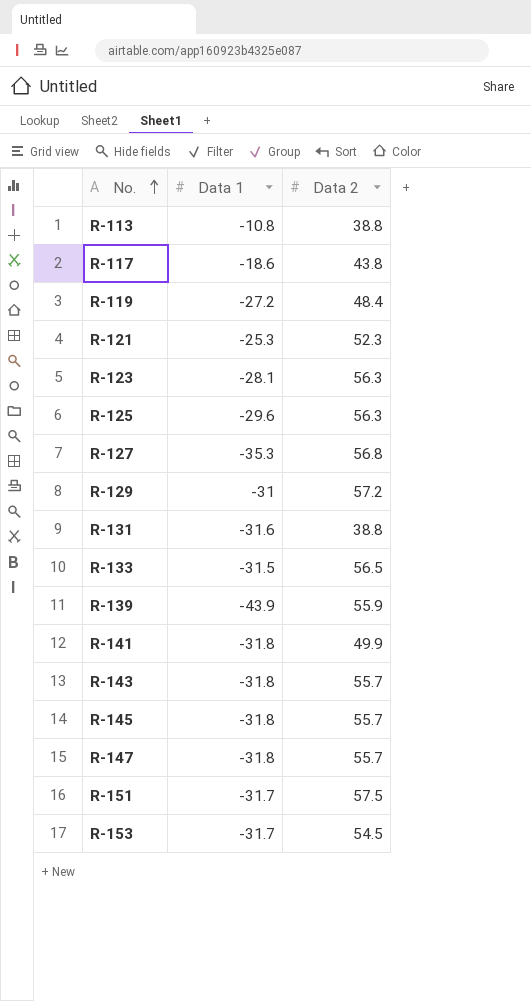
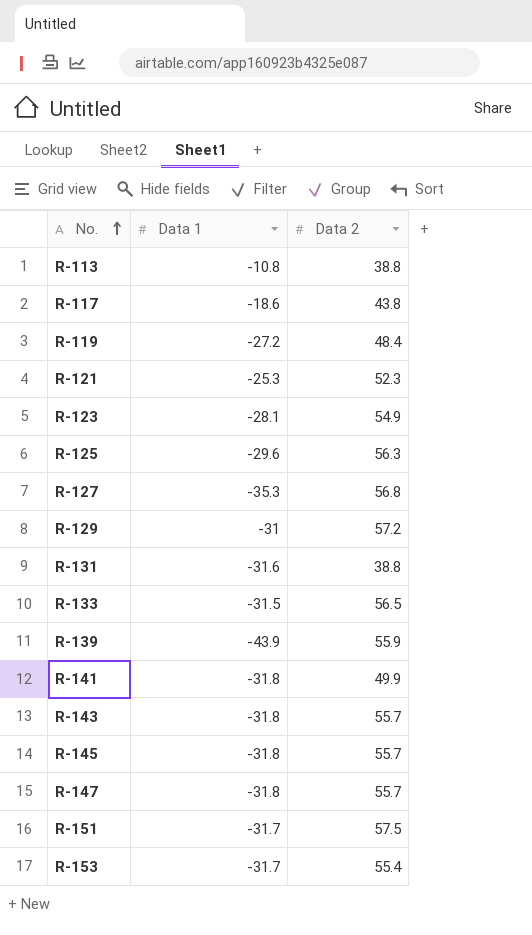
R-123 | Data 2: 56.3 -> 54.9
R-153 | Data 2: 54.5 -> 55.4

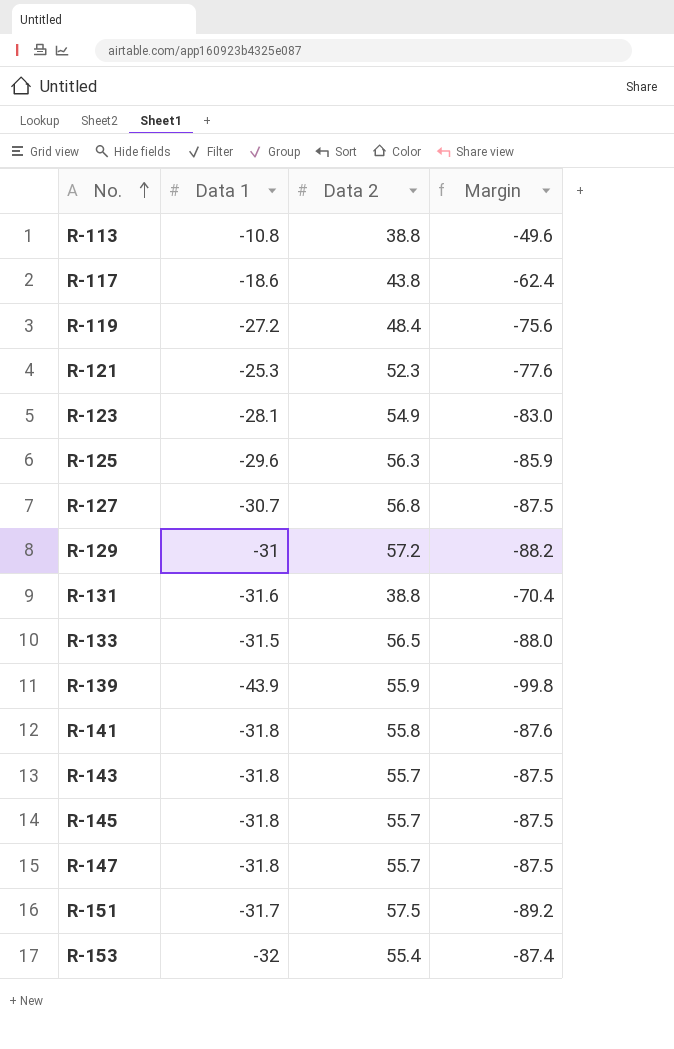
column Margin | formula: none -> [Data 1] - [Data 2]
R-127 | Data 1: -35.3 -> -30.7
R-141 | Data 2: 49.9 -> 55.8
R-153 | Data 1: -31.7 -> -32

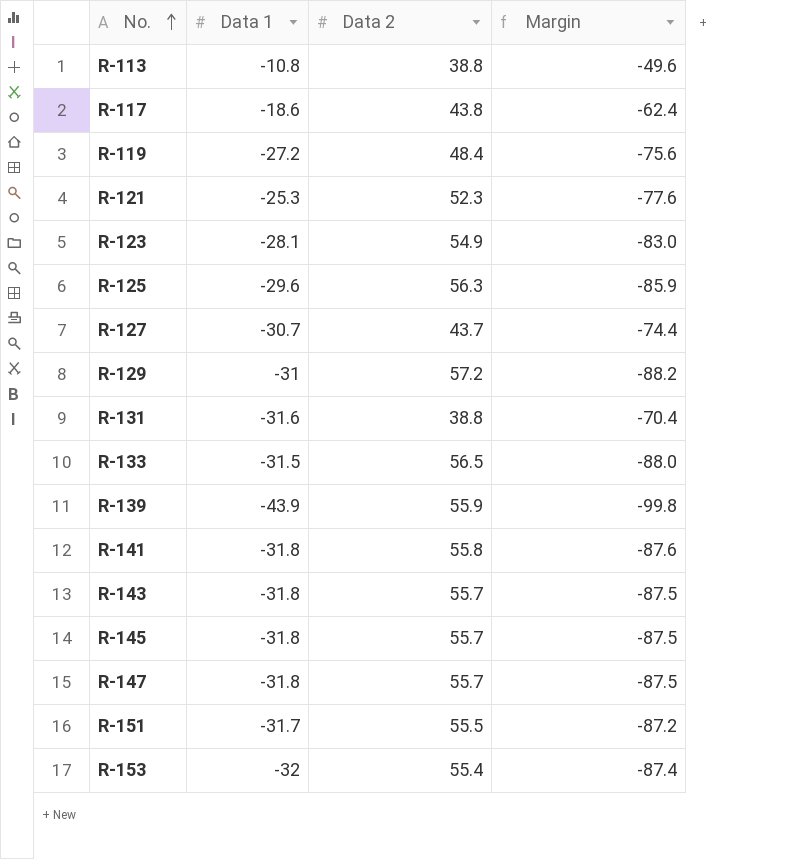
R-127 | Data 2: 56.8 -> 43.7
R-127 | Margin: -87.5 -> -74.4
R-151 | Data 2: 57.5 -> 55.5
R-151 | Margin: -89.2 -> -87.2

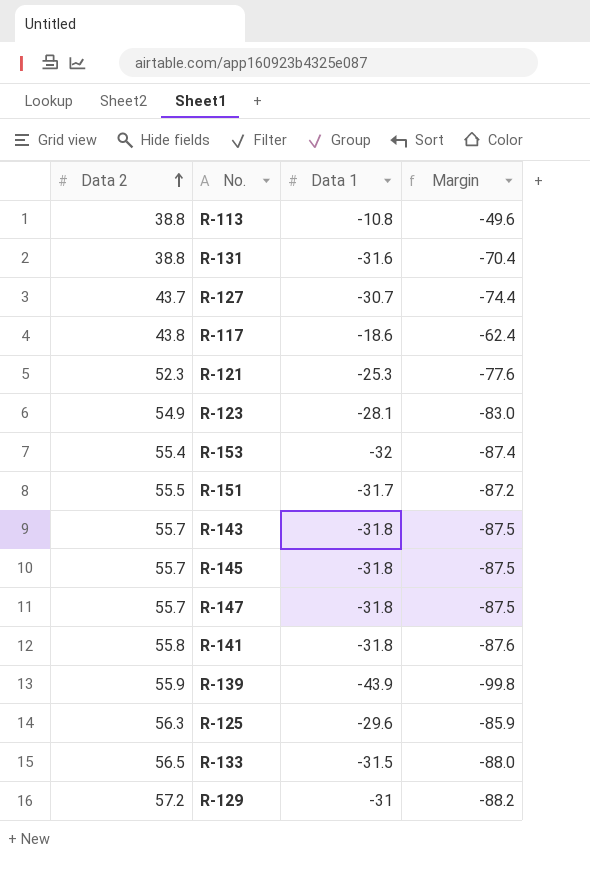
row order: No. ascending -> Data 2 ascending
column Data 2 | position: 3 -> 1
row R-119: -27.2 | 48.4 | -75.6 -> none

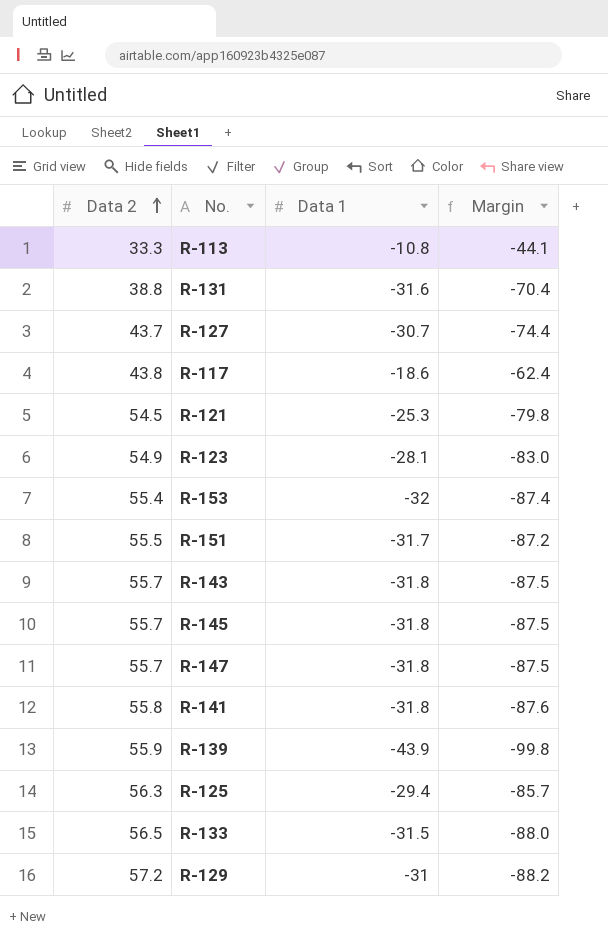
R-113 | Data 2: 38.8 -> 33.3
R-113 | Margin: -49.6 -> -44.1
R-121 | Data 2: 52.3 -> 54.5
R-121 | Margin: -77.6 -> -79.8
R-125 | Data 1: -29.6 -> -29.4
R-125 | Margin: -85.9 -> -85.7

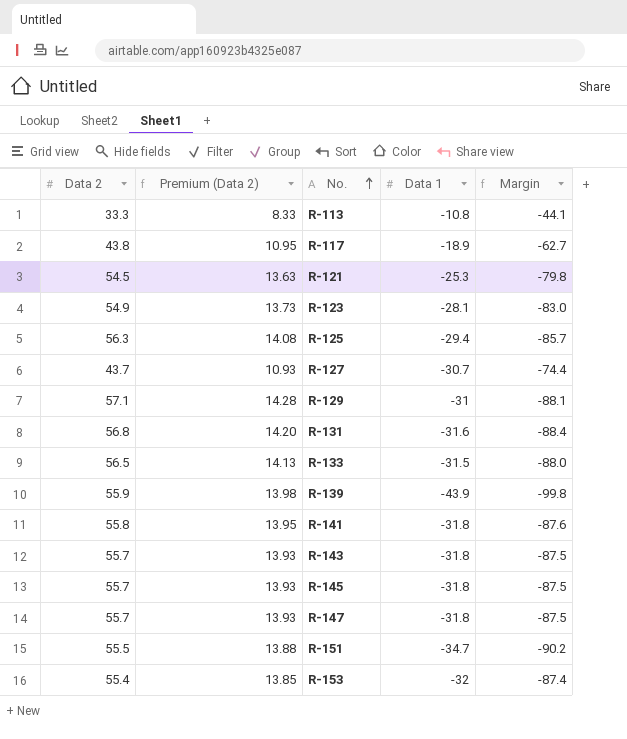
row order: Data 2 ascending -> No. ascending
column Premium (Data 2) | formula: none -> [Data 2] * 0.25
R-117 | Data 1: -18.6 -> -18.9
R-117 | Margin: -62.4 -> -62.7
R-129 | Data 2: 57.2 -> 57.1
R-129 | Margin: -88.2 -> -88.1
R-131 | Data 2: 38.8 -> 56.8
R-131 | Margin: -70.4 -> -88.4
R-151 | Data 1: -31.7 -> -34.7
R-151 | Margin: -87.2 -> -90.2

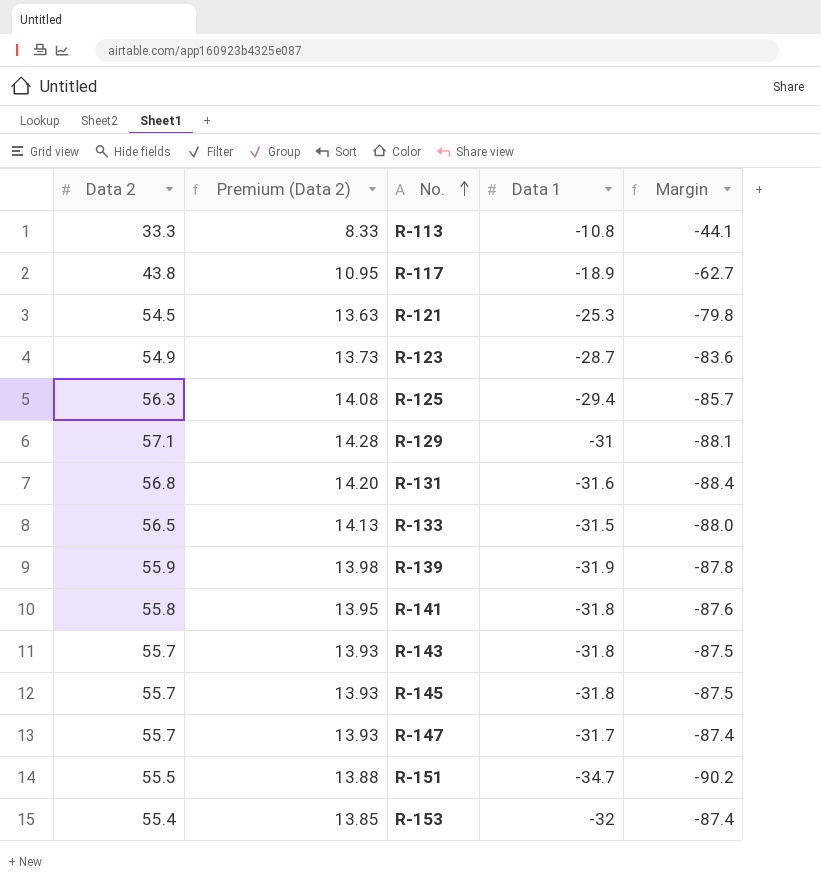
row R-127: 43.7 | 10.93 | -30.7 | -74.4 -> none
R-123 | Data 1: -28.1 -> -28.7
R-123 | Margin: -83.0 -> -83.6
R-139 | Data 1: -43.9 -> -31.9
R-139 | Margin: -99.8 -> -87.8
R-147 | Data 1: -31.8 -> -31.7
R-147 | Margin: -87.5 -> -87.4

